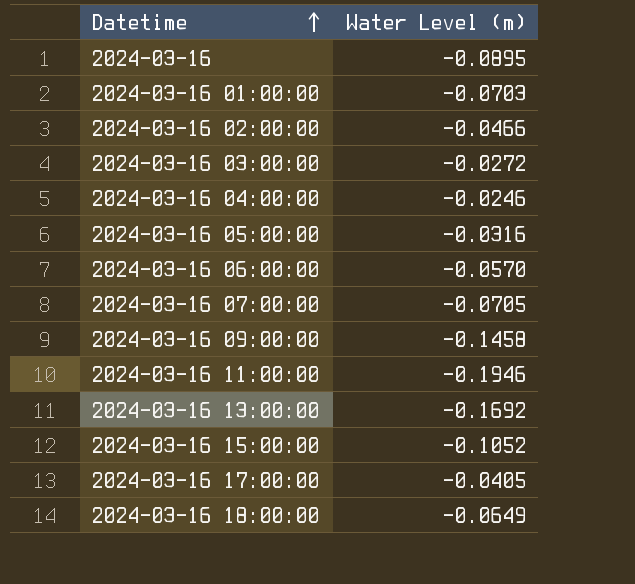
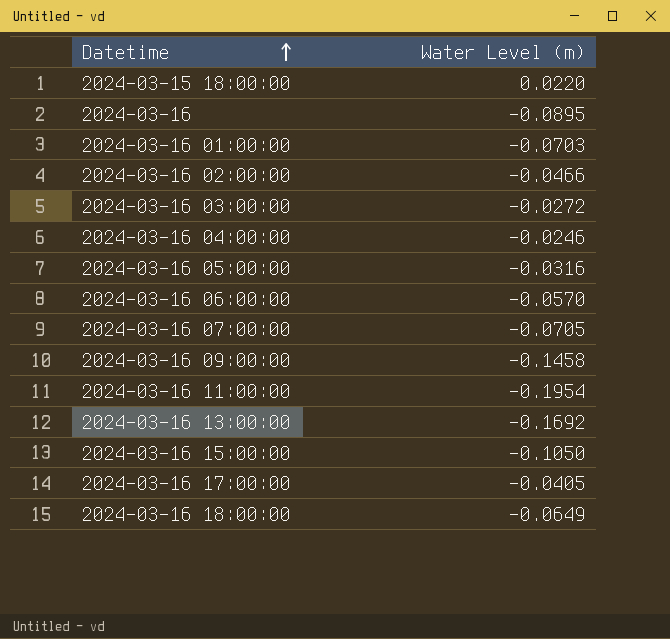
row 2024-03-15 18:00:00: none -> 0.0220
2024-03-16 11:00:00 | Water Level (m): -0.1946 -> -0.1954
2024-03-16 15:00:00 | Water Level (m): -0.1052 -> -0.1050

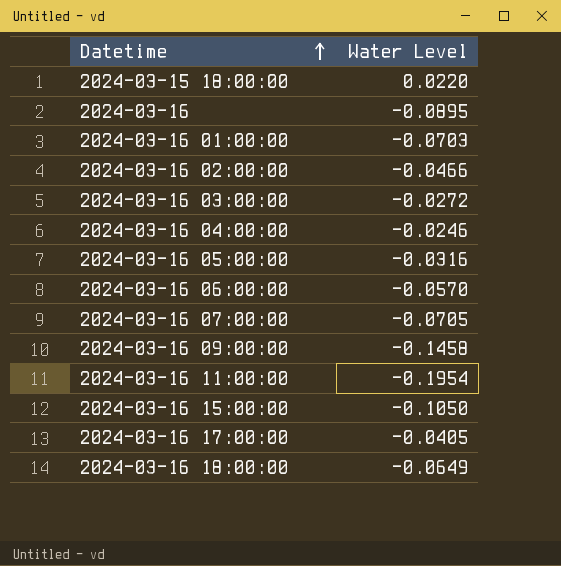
column name: Water Level (m) -> Water Level
row 2024-03-16 13:00:00: -0.1692 -> none

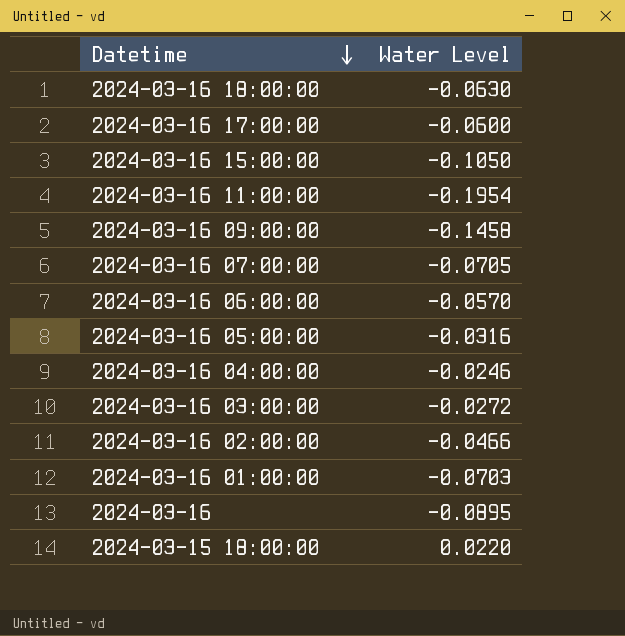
row order: Datetime ascending -> Datetime descending
2024-03-16 18:00:00 | Water Level: -0.0649 -> -0.0630
2024-03-16 17:00:00 | Water Level: -0.0405 -> -0.0600

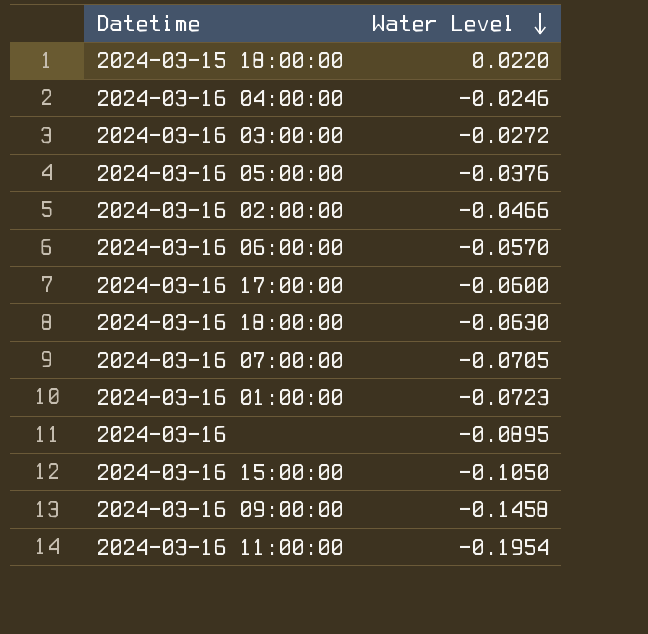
row order: Datetime descending -> Water Level descending
2024-03-16 05:00:00 | Water Level: -0.0316 -> -0.0376
2024-03-16 01:00:00 | Water Level: -0.0703 -> -0.0723

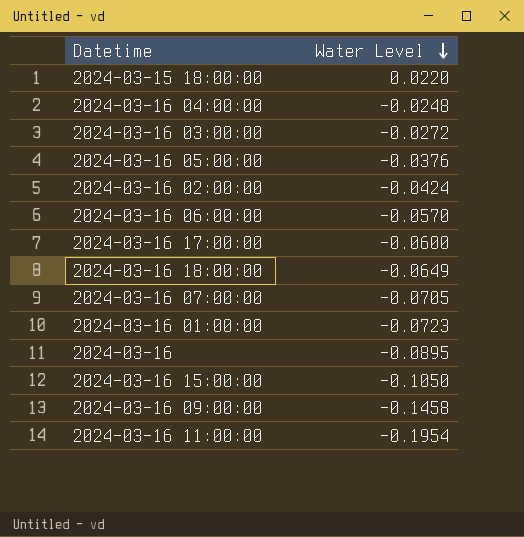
2024-03-16 04:00:00 | Water Level: -0.0246 -> -0.0248
2024-03-16 02:00:00 | Water Level: -0.0466 -> -0.0424
2024-03-16 18:00:00 | Water Level: -0.0630 -> -0.0649

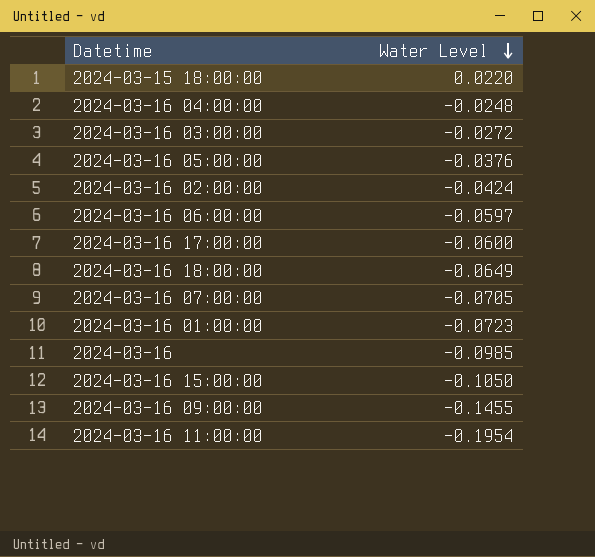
2024-03-16 06:00:00 | Water Level: -0.0570 -> -0.0597
2024-03-16 | Water Level: -0.0895 -> -0.0985
2024-03-16 09:00:00 | Water Level: -0.1458 -> -0.1455

